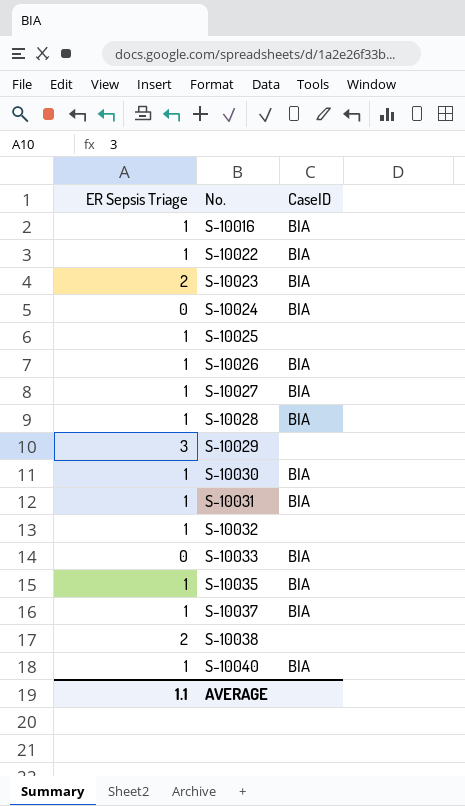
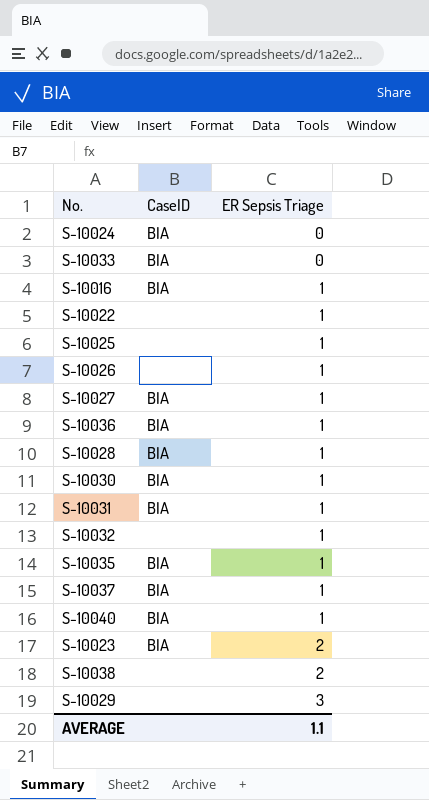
row order: No. ascending -> ER Sepsis Triage ascending
column ER Sepsis Triage | position: 1 -> 3
S-10022 | CaseID: BIA -> none
S-10026 | CaseID: BIA -> none
row S-10036: none -> BIA | 1

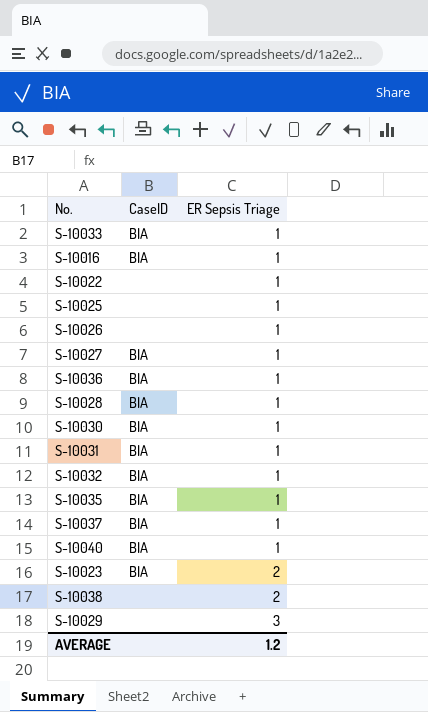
row S-10024: BIA | 0 -> none
S-10033 | ER Sepsis Triage: 0 -> 1
S-10032 | CaseID: none -> BIA
AVERAGE | ER Sepsis Triage: 1.1 -> 1.2

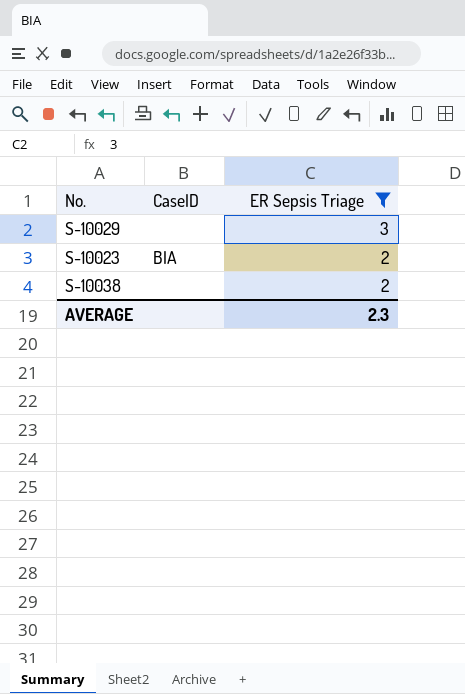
filter: none -> ER Sepsis Triage != 1
row order: ER Sepsis Triage ascending -> ER Sepsis Triage descending
AVERAGE | ER Sepsis Triage: 1.2 -> 2.3

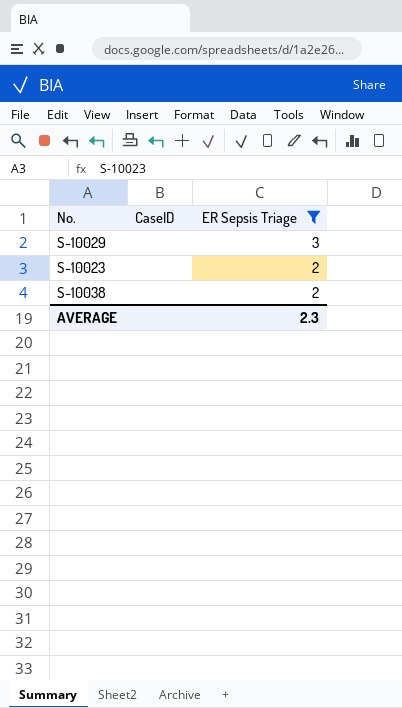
S-10023 | CaseID: BIA -> none

